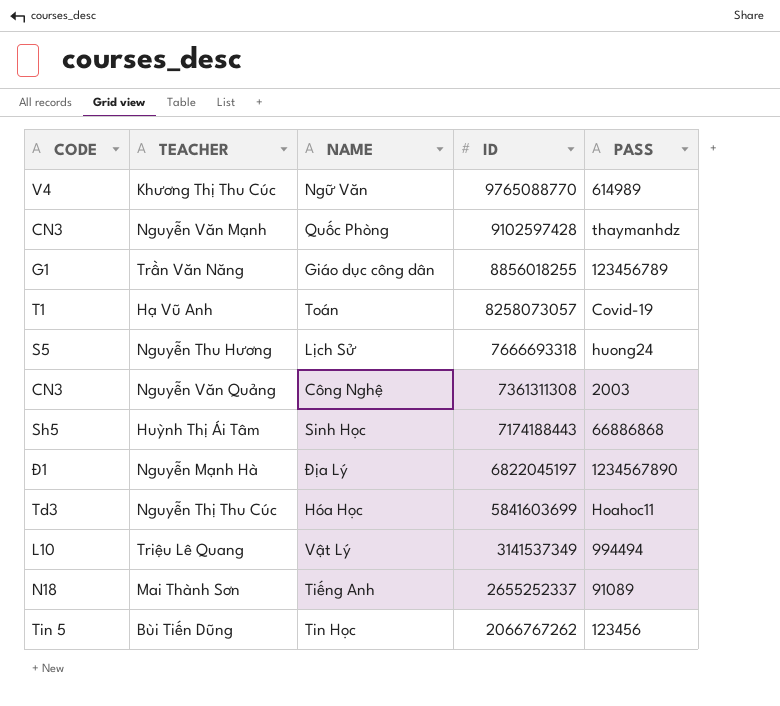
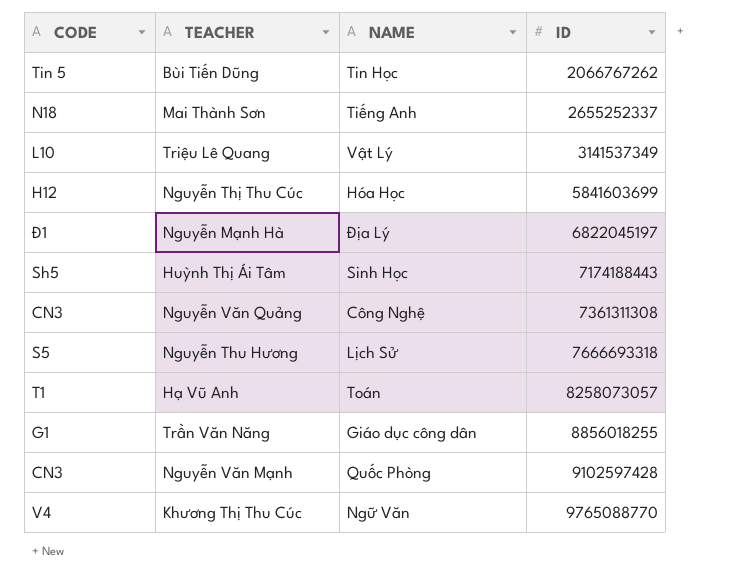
row order: ID descending -> ID ascending
column PASS | position: 5 -> none
Nguyễn Thị Thu Cúc | CODE: Td3 -> H12

